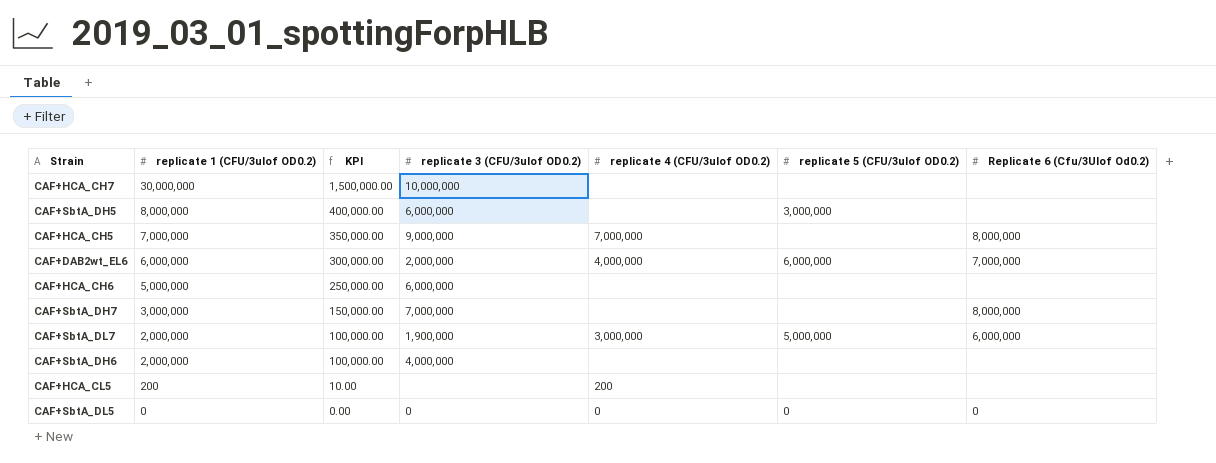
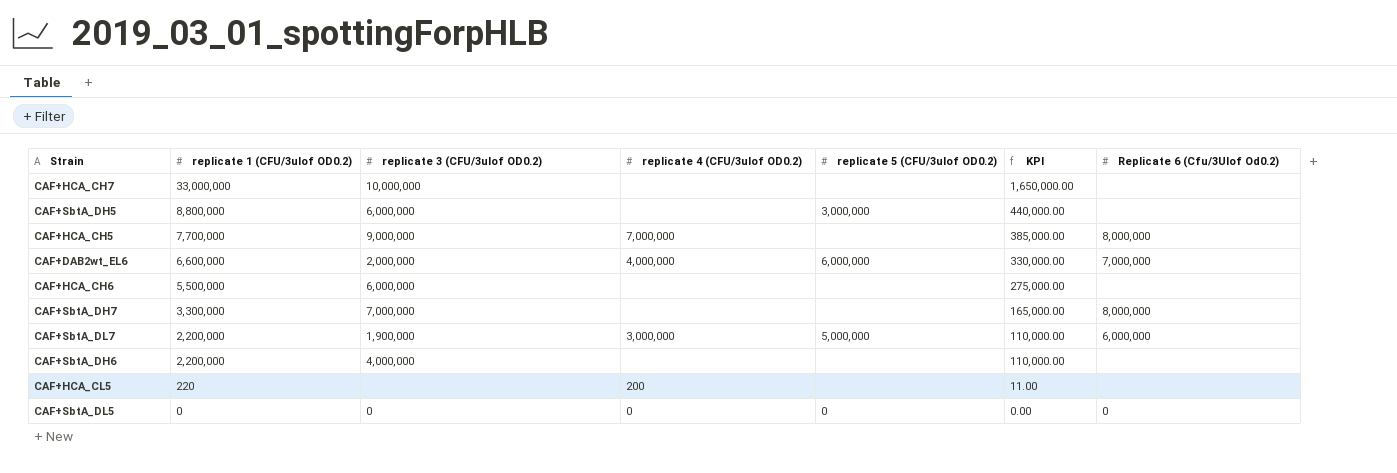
column KPI | position: 3 -> 6
CAF+HCA_CH7 | replicate 1 (CFU/3ulof OD0.2): 30,000,000 -> 33,000,000
CAF+HCA_CH7 | KPI: 1,500,000.00 -> 1,650,000.00
CAF+SbtA_DH5 | replicate 1 (CFU/3ulof OD0.2): 8,000,000 -> 8,800,000
CAF+SbtA_DH5 | KPI: 400,000.00 -> 440,000.00
CAF+HCA_CH5 | replicate 1 (CFU/3ulof OD0.2): 7,000,000 -> 7,700,000
CAF+HCA_CH5 | KPI: 350,000.00 -> 385,000.00
CAF+DAB2wt_EL6 | replicate 1 (CFU/3ulof OD0.2): 6,000,000 -> 6,600,000
CAF+DAB2wt_EL6 | KPI: 300,000.00 -> 330,000.00
CAF+HCA_CH6 | replicate 1 (CFU/3ulof OD0.2): 5,000,000 -> 5,500,000
CAF+HCA_CH6 | KPI: 250,000.00 -> 275,000.00
CAF+SbtA_DH7 | replicate 1 (CFU/3ulof OD0.2): 3,000,000 -> 3,300,000
CAF+SbtA_DH7 | KPI: 150,000.00 -> 165,000.00
CAF+SbtA_DL7 | replicate 1 (CFU/3ulof OD0.2): 2,000,000 -> 2,200,000
CAF+SbtA_DL7 | KPI: 100,000.00 -> 110,000.00
CAF+SbtA_DH6 | replicate 1 (CFU/3ulof OD0.2): 2,000,000 -> 2,200,000
CAF+SbtA_DH6 | KPI: 100,000.00 -> 110,000.00
CAF+HCA_CL5 | replicate 1 (CFU/3ulof OD0.2): 200 -> 220
CAF+HCA_CL5 | KPI: 10.00 -> 11.00

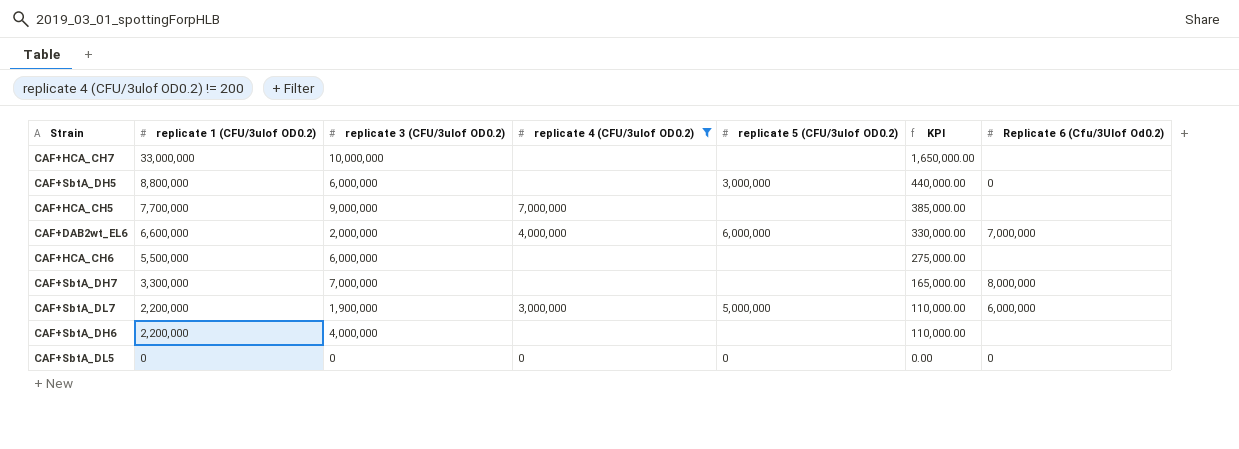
filter: none -> replicate 4 (CFU/3ulof OD0.2) != 200
CAF+SbtA_DH5 | Replicate 6 (Cfu/3Ulof Od0.2): none -> 0
CAF+HCA_CH5 | Replicate 6 (Cfu/3Ulof Od0.2): 8,000,000 -> none

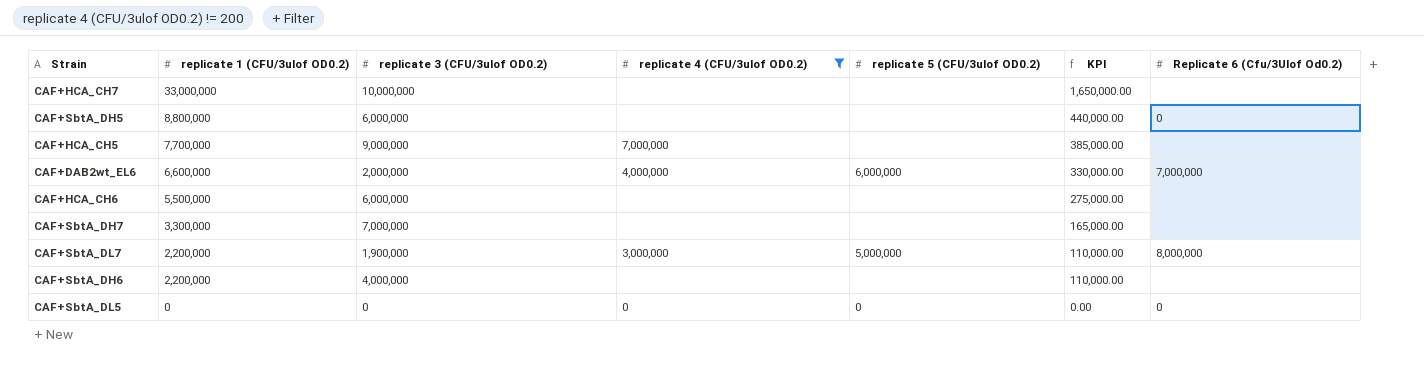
CAF+SbtA_DH5 | replicate 5 (CFU/3ulof OD0.2): 3,000,000 -> none
CAF+SbtA_DH7 | Replicate 6 (Cfu/3Ulof Od0.2): 8,000,000 -> none
CAF+SbtA_DL7 | Replicate 6 (Cfu/3Ulof Od0.2): 6,000,000 -> 8,000,000

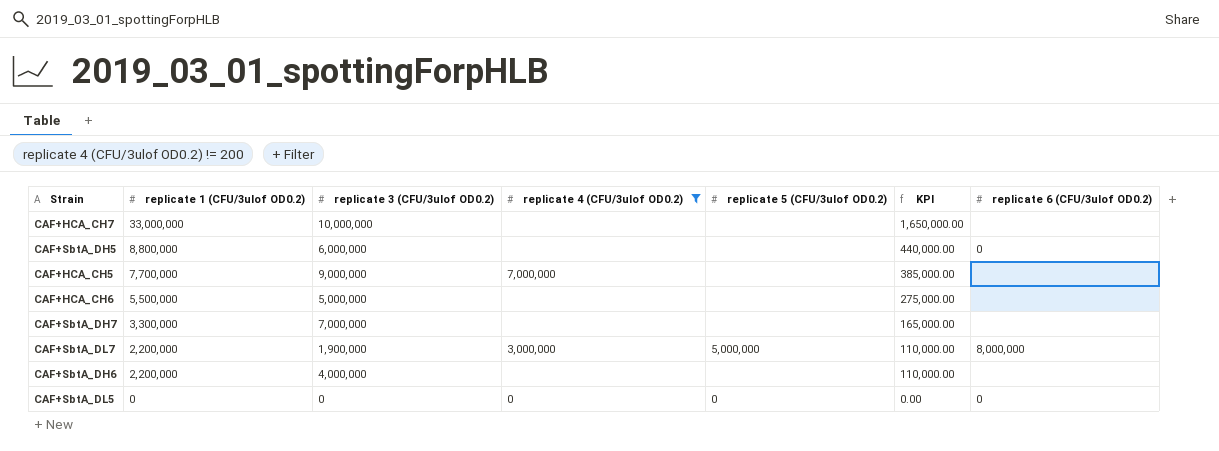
column name: Replicate 6 (Cfu/3Ulof Od0.2) -> replicate 6 (CFU/3ulof OD0.2)
row CAF+DAB2wt_EL6: 6,600,000 | 2,000,000 | 4,000,000 | 6,000,000 | 330,000.00 | 7,000,000 -> none
CAF+HCA_CH6 | replicate 3 (CFU/3ulof OD0.2): 6,000,000 -> 5,000,000

